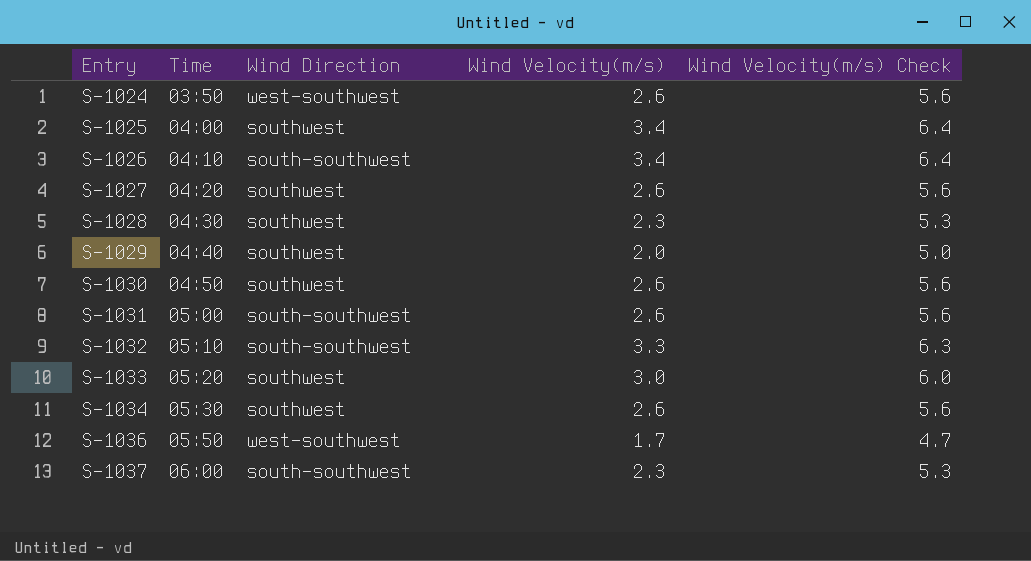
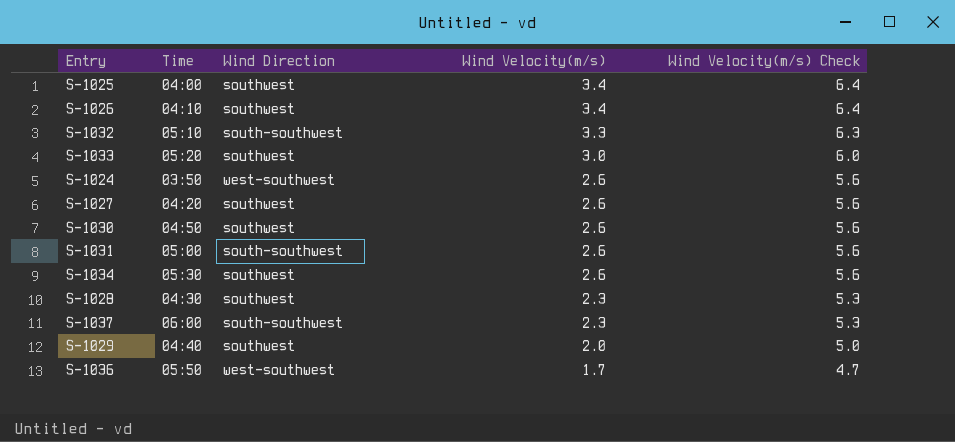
row order: Entry ascending -> Wind Velocity(m/s) descending
S-1026 | Wind Direction: south-southwest -> southwest

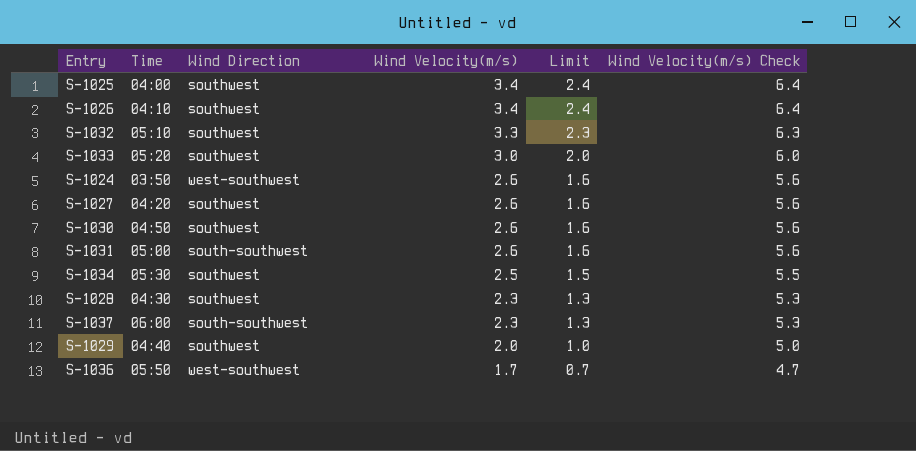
column Limit | formula: none -> [Wind Velocity(m/s)] - 1
S-1032 | Wind Direction: south-southwest -> southwest
S-1034 | Wind Velocity(m/s): 2.6 -> 2.5
S-1034 | Wind Velocity(m/s) Check: 5.6 -> 5.5

